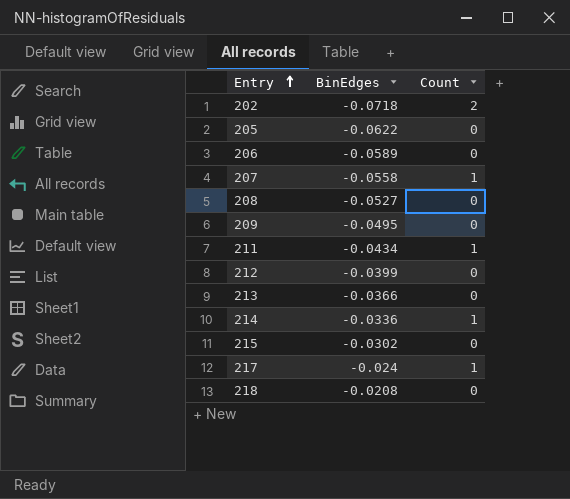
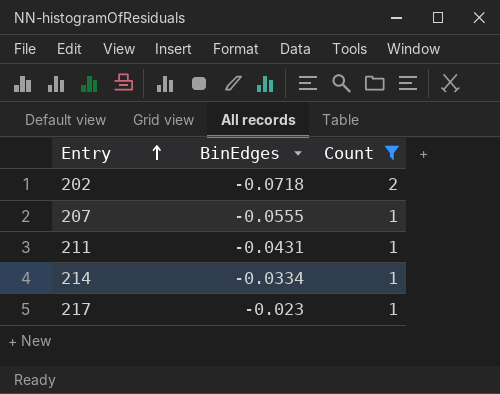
filter: none -> Count != 0
207 | BinEdges: -0.0558 -> -0.0555
211 | BinEdges: -0.0434 -> -0.0431
214 | BinEdges: -0.0336 -> -0.0334
217 | BinEdges: -0.024 -> -0.023

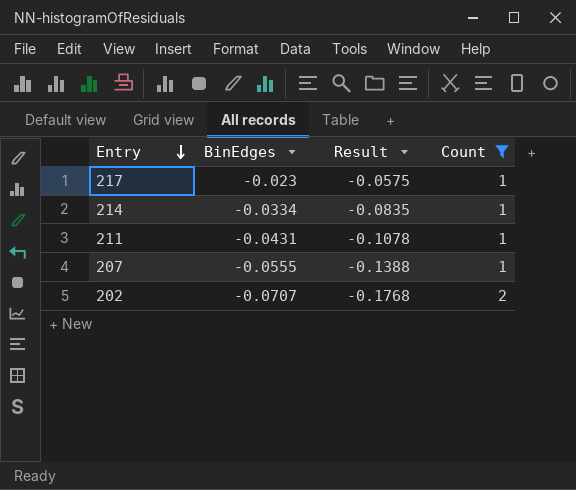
row order: Entry ascending -> Entry descending
column Result | formula: none -> [BinEdges] * 2.5
202 | BinEdges: -0.0718 -> -0.0707

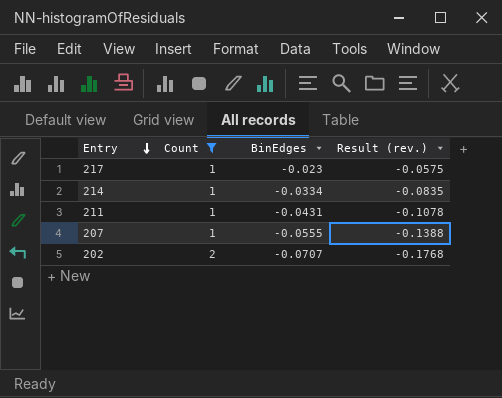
column Count | position: 4 -> 2
column name: Result -> Result (rev.)

